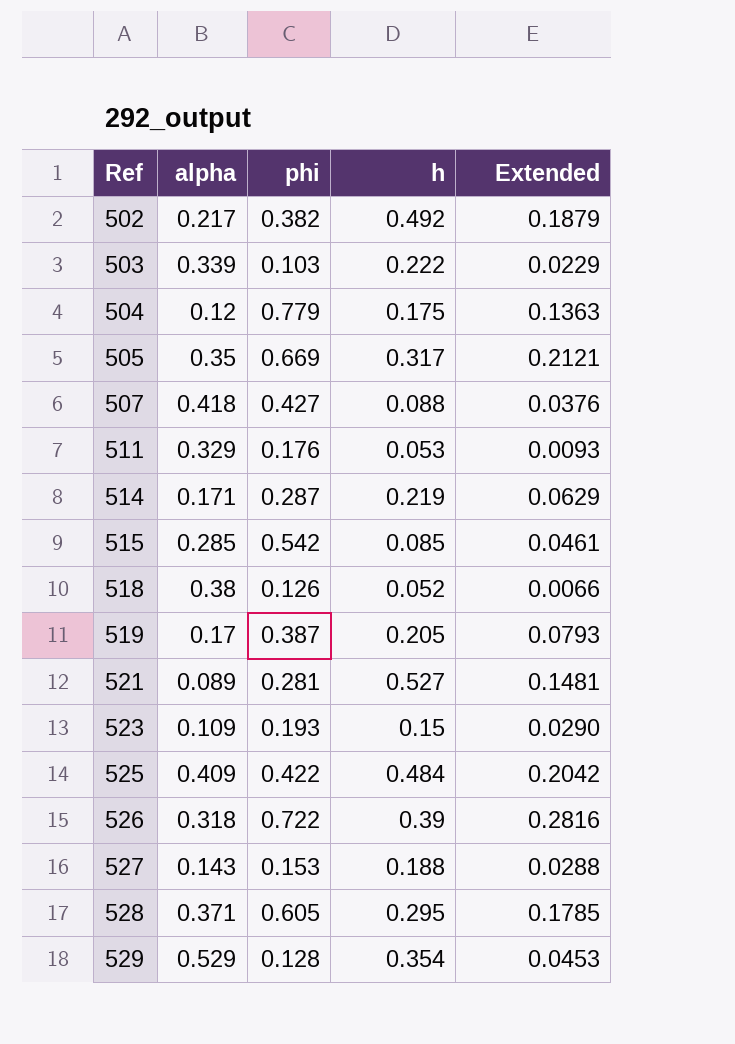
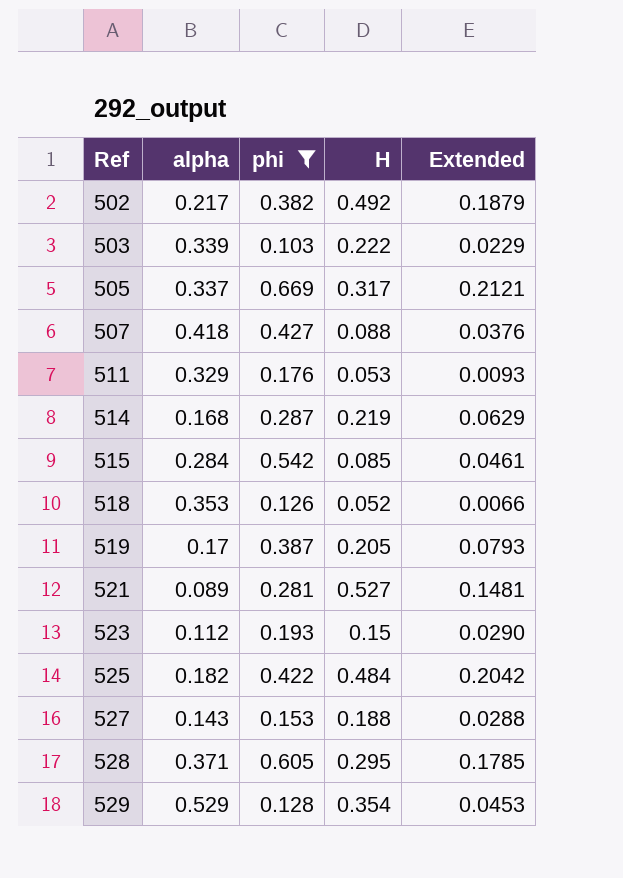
filter: none -> phi <= 0.669
column name: h -> H
505 | alpha: 0.35 -> 0.337
514 | alpha: 0.171 -> 0.168
515 | alpha: 0.285 -> 0.284
518 | alpha: 0.38 -> 0.353
523 | alpha: 0.109 -> 0.112
525 | alpha: 0.409 -> 0.182

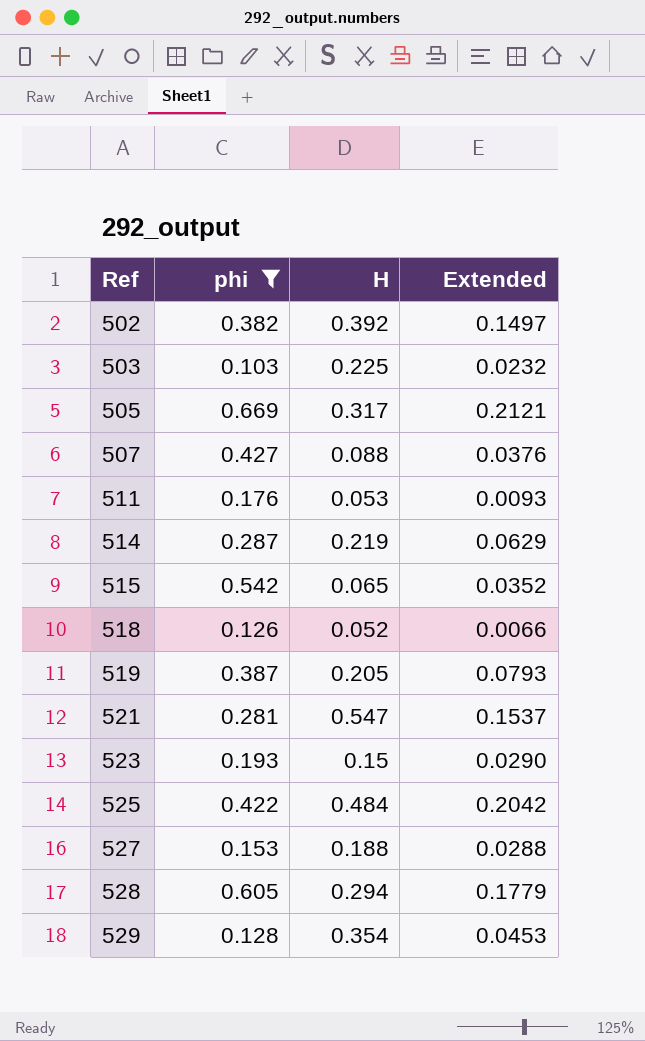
column alpha | position: 2 -> none
502 | H: 0.492 -> 0.392
502 | Extended: 0.1879 -> 0.1497
503 | H: 0.222 -> 0.225
503 | Extended: 0.0229 -> 0.0232
515 | H: 0.085 -> 0.065
515 | Extended: 0.0461 -> 0.0352
521 | H: 0.527 -> 0.547
521 | Extended: 0.1481 -> 0.1537
528 | H: 0.295 -> 0.294
528 | Extended: 0.1785 -> 0.1779

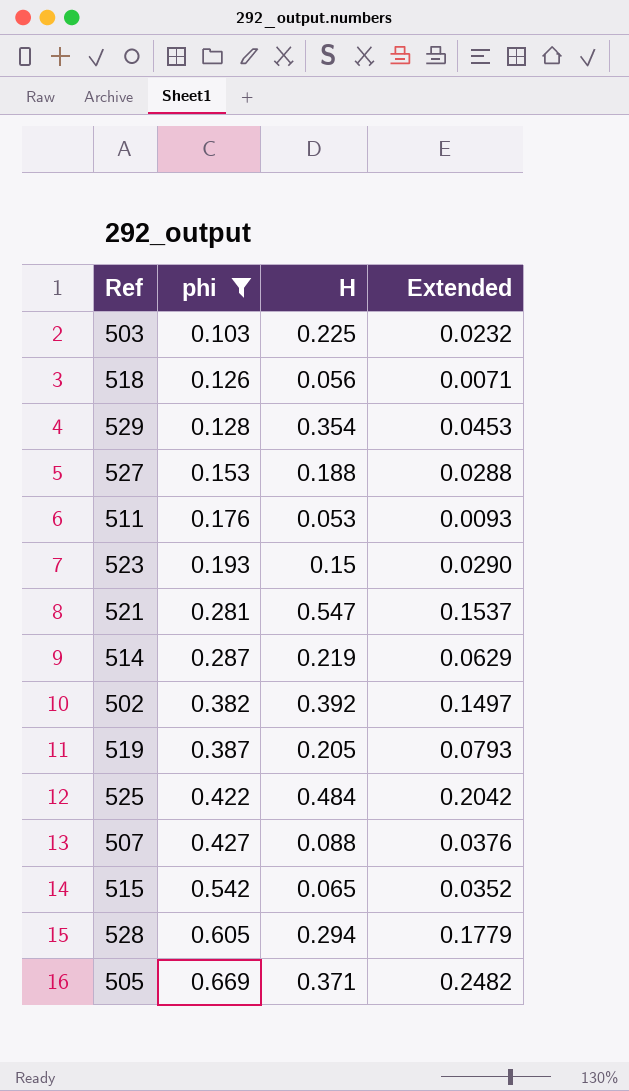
row order: Ref ascending -> phi ascending
518 | H: 0.052 -> 0.056
518 | Extended: 0.0066 -> 0.0071
505 | H: 0.317 -> 0.371
505 | Extended: 0.2121 -> 0.2482

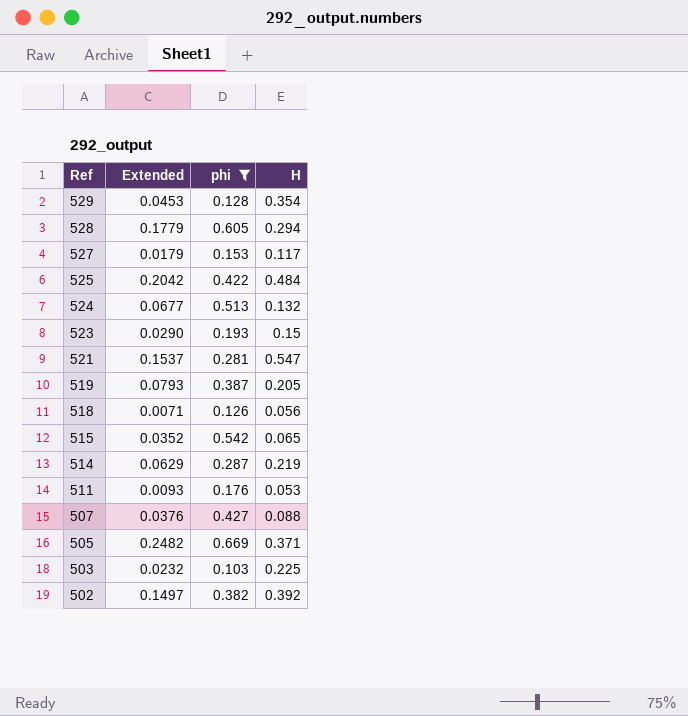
row order: phi ascending -> Ref descending
column Extended | position: 4 -> 2
527 | Extended: 0.0288 -> 0.0179
527 | H: 0.188 -> 0.117
row 524: none -> 0.0677 | 0.513 | 0.132

